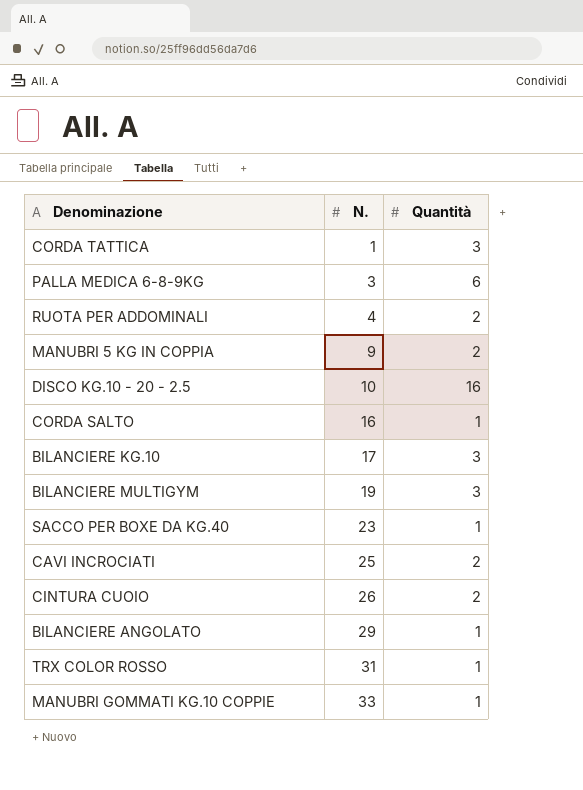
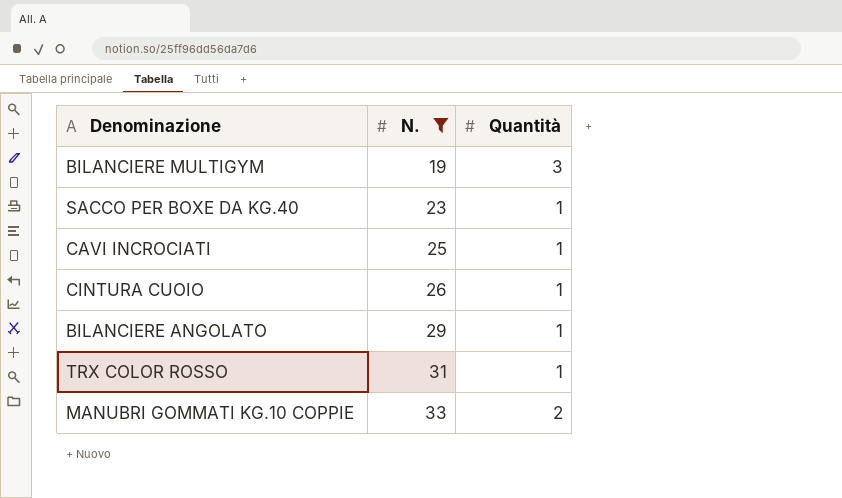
filter: none -> N. >= 19
CAVI INCROCIATI | Quantità: 2 -> 1
CINTURA CUOIO | Quantità: 2 -> 1
MANUBRI GOMMATI KG.10 COPPIE | Quantità: 1 -> 2

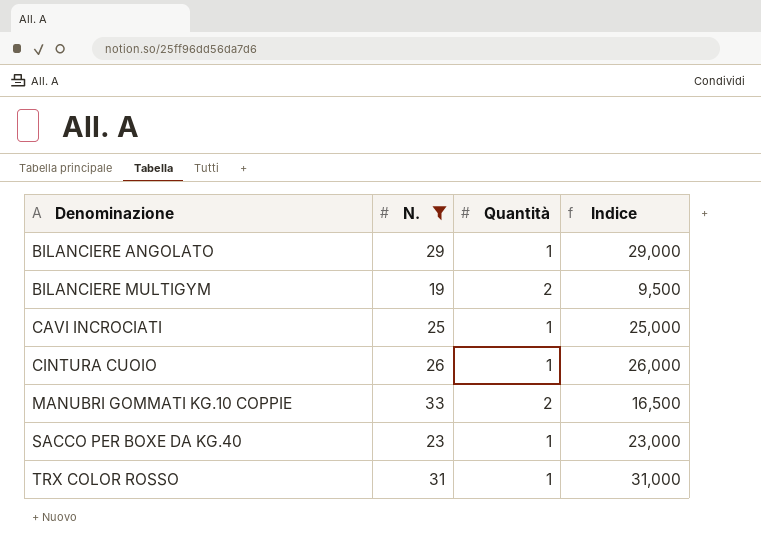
row order: N. ascending -> Denominazione ascending
column Indice | formula: none -> [N.] / [Quantità]
BILANCIERE MULTIGYM | Quantità: 3 -> 2

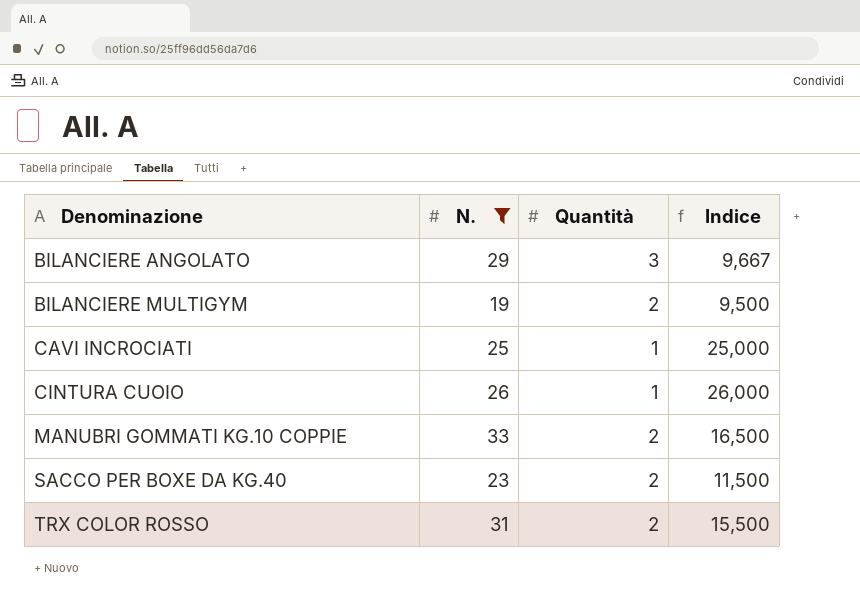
BILANCIERE ANGOLATO | Quantità: 1 -> 3
BILANCIERE ANGOLATO | Indice: 29,000 -> 9,667
SACCO PER BOXE DA KG.40 | Quantità: 1 -> 2
SACCO PER BOXE DA KG.40 | Indice: 23,000 -> 11,500
TRX COLOR ROSSO | Quantità: 1 -> 2
TRX COLOR ROSSO | Indice: 31,000 -> 15,500

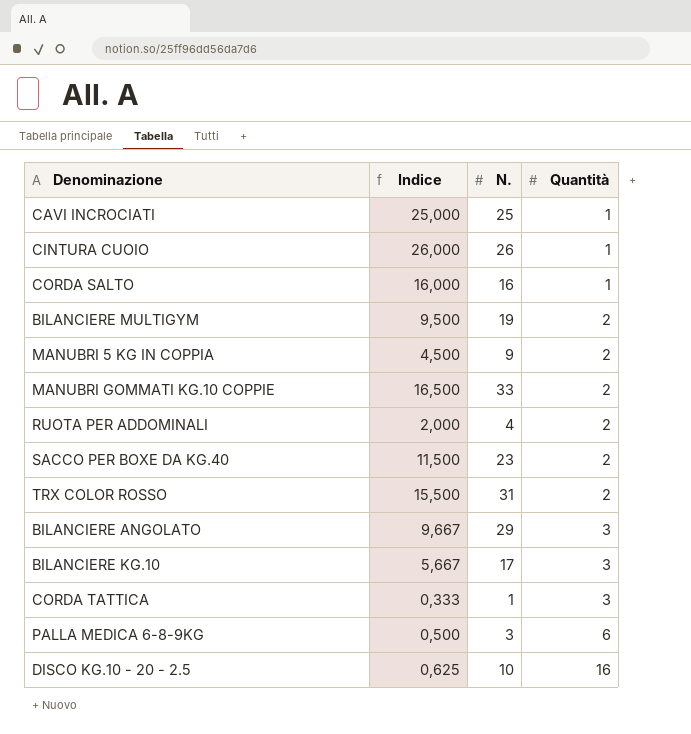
filter: N. >= 19 -> none
row order: Denominazione ascending -> Quantità ascending
column Indice | position: 4 -> 2

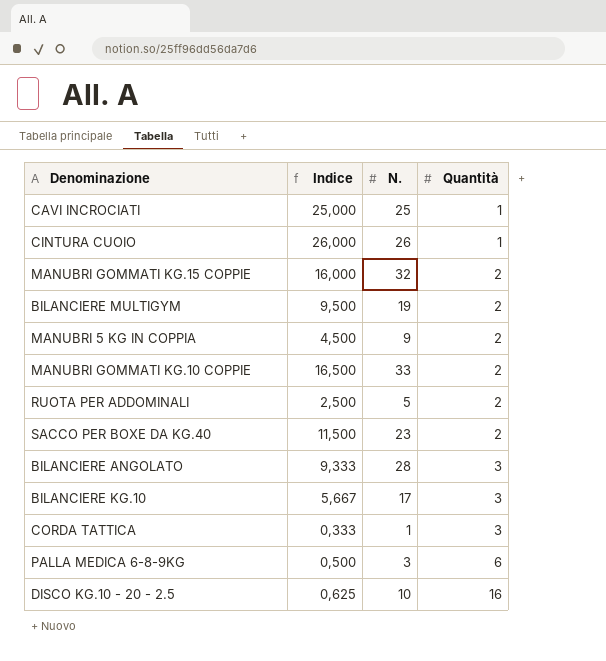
row CORDA SALTO: 16,000 | 16 | 1 -> none
row TRX COLOR ROSSO: 15,500 | 31 | 2 -> none
row MANUBRI GOMMATI KG.15 COPPIE: none -> 16,000 | 32 | 2
RUOTA PER ADDOMINALI | Indice: 2,000 -> 2,500
RUOTA PER ADDOMINALI | N.: 4 -> 5
BILANCIERE ANGOLATO | Indice: 9,667 -> 9,333
BILANCIERE ANGOLATO | N.: 29 -> 28

